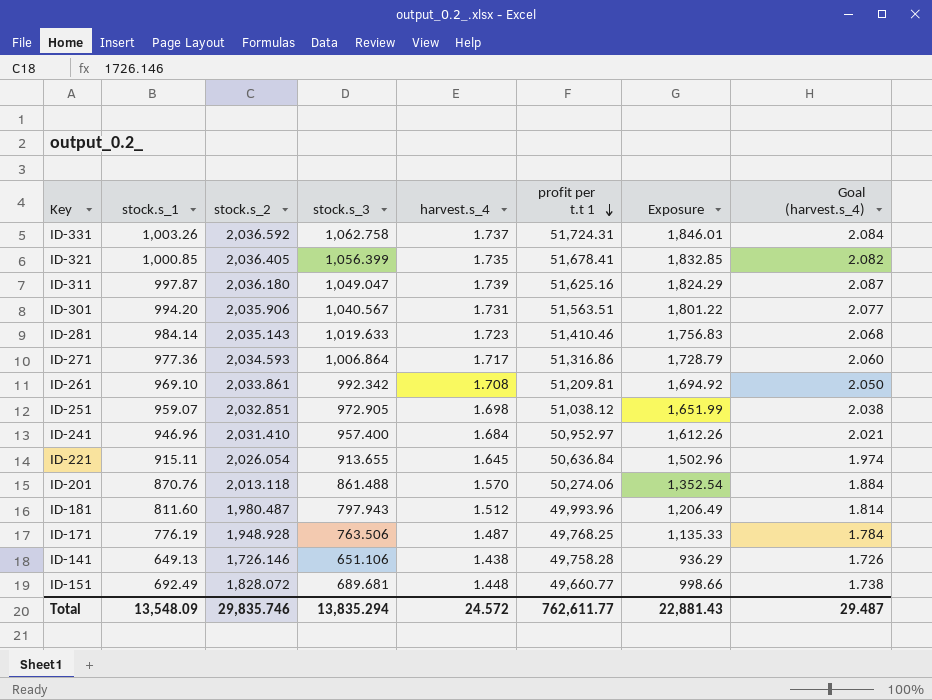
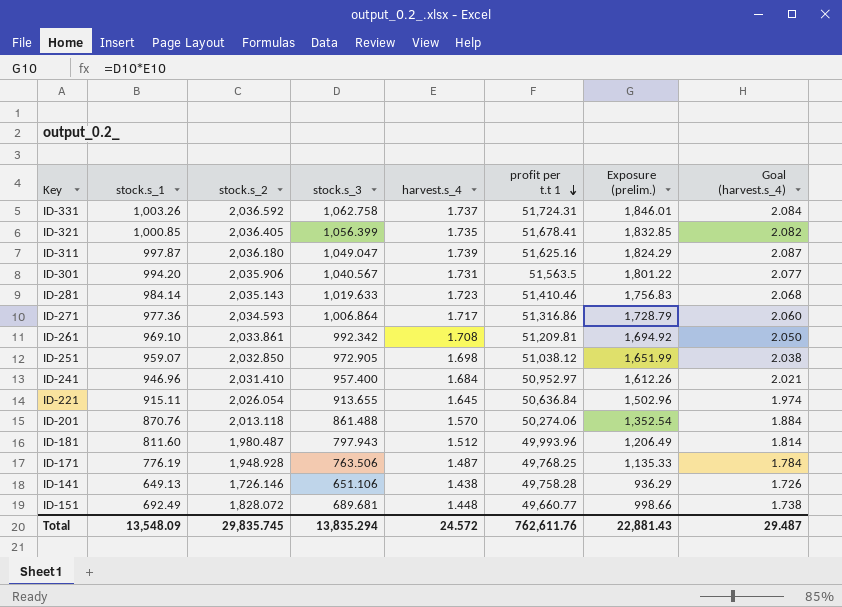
column name: Exposure -> Exposure (prelim.)
ID-301 | profit per t.t 1: 51,563.51 -> 51,563.5
ID-251 | stock.s_2: 2,032.851 -> 2,032.850
Total | stock.s_2: 29,835.746 -> 29,835.745
Total | profit per t.t 1: 762,611.77 -> 762,611.76

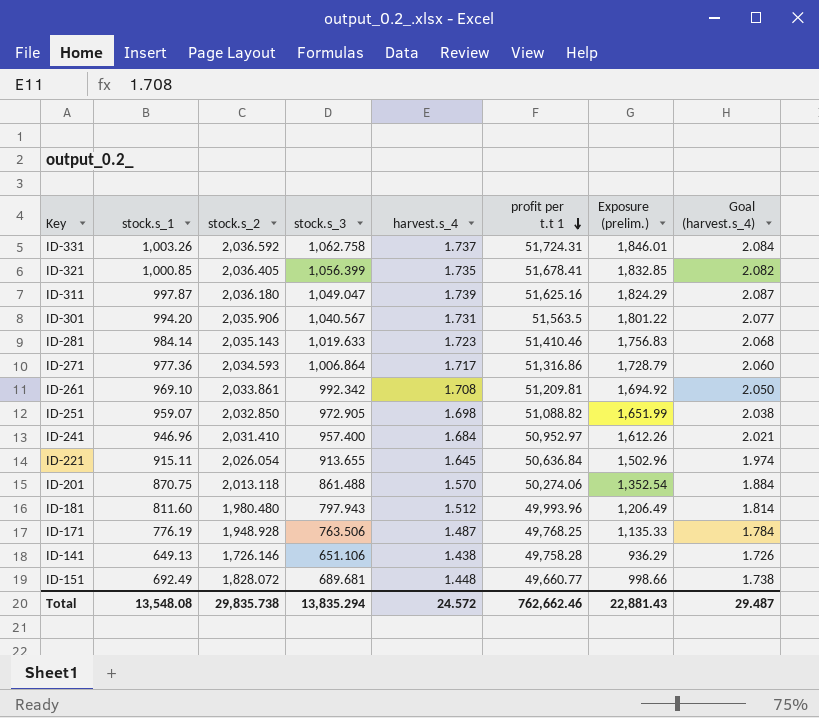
ID-251 | profit per t.t 1: 51,038.12 -> 51,088.82
ID-201 | stock.s_1: 870.76 -> 870.75
ID-181 | stock.s_2: 1,980.487 -> 1,980.480
Total | stock.s_1: 13,548.09 -> 13,548.08
Total | stock.s_2: 29,835.745 -> 29,835.738
Total | profit per t.t 1: 762,611.76 -> 762,662.46

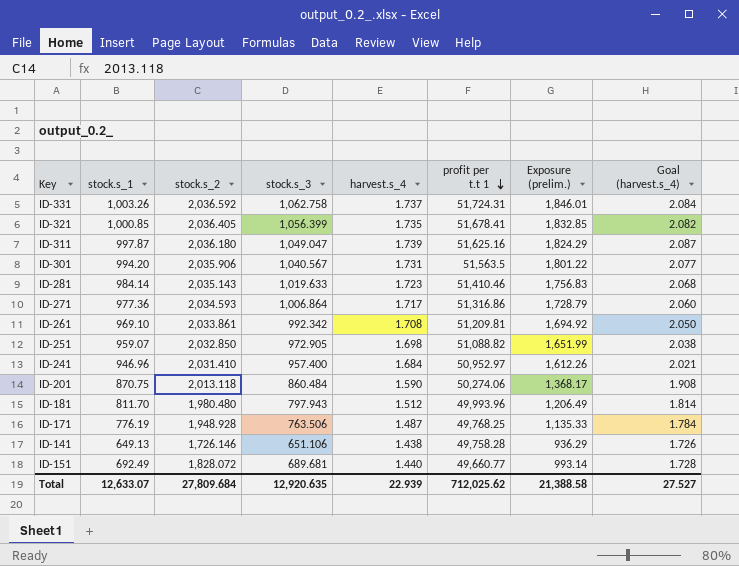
row ID-221: 915.11 | 2,026.054 | 913.655 | 1.645 | 50,636.84 | 1,502.96 | 1.974 -> none
ID-201 | stock.s_3: 861.488 -> 860.484
ID-201 | harvest.s_4: 1.570 -> 1.590
ID-201 | Exposure (prelim.): 1,352.54 -> 1,368.17
ID-201 | Goal (harvest.s_4): 1.884 -> 1.908
ID-181 | stock.s_1: 811.60 -> 811.70
ID-151 | harvest.s_4: 1.448 -> 1.440
ID-151 | Exposure (prelim.): 998.66 -> 993.14
ID-151 | Goal (harvest.s_4): 1.738 -> 1.728
Total | stock.s_1: 13,548.08 -> 12,633.07
Total | stock.s_2: 29,835.738 -> 27,809.684
Total | stock.s_3: 13,835.294 -> 12,920.635
Total | harvest.s_4: 24.572 -> 22.939
Total | profit per t.t 1: 762,662.46 -> 712,025.62
Total | Exposure (prelim.): 22,881.43 -> 21,388.58
Total | Goal (harvest.s_4): 29.487 -> 27.527

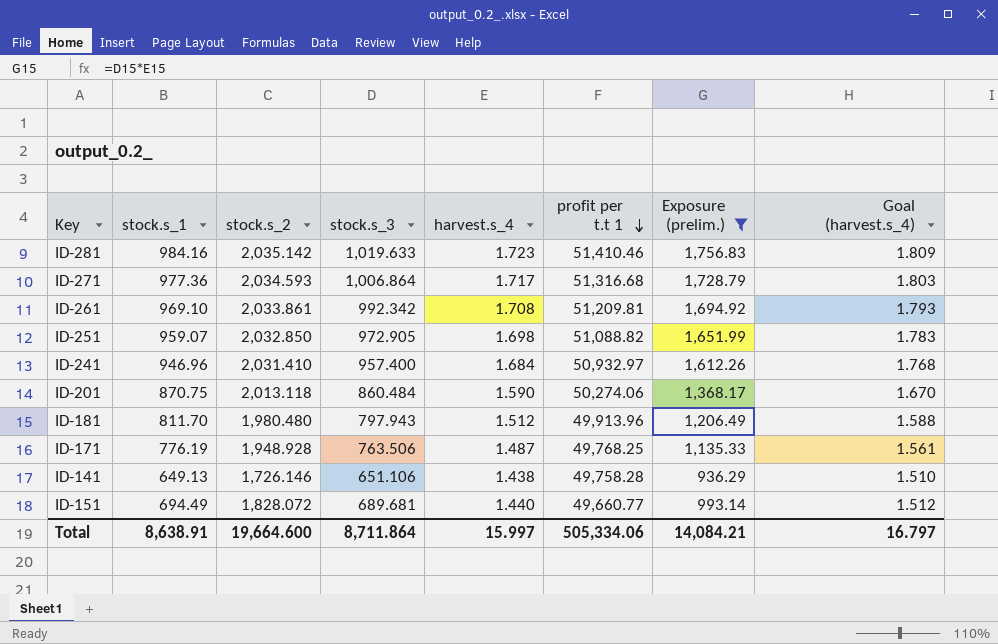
filter: none -> Exposure (prelim.) <= 1,756.83
column Goal (harvest.s_4) | formula: [harvest.s_4] * 1.2 -> [harvest.s_4] * 1.05
ID-281 | stock.s_1: 984.14 -> 984.16
ID-281 | stock.s_2: 2,035.143 -> 2,035.142
ID-271 | profit per t.t 1: 51,316.86 -> 51,316.68
ID-241 | profit per t.t 1: 50,952.97 -> 50,932.97
ID-181 | profit per t.t 1: 49,993.96 -> 49,913.96
ID-151 | stock.s_1: 692.49 -> 694.49
Total | stock.s_1: 12,633.07 -> 8,638.91
Total | stock.s_2: 27,809.684 -> 19,664.600
Total | stock.s_3: 12,920.635 -> 8,711.864
Total | harvest.s_4: 22.939 -> 15.997
Total | profit per t.t 1: 712,025.62 -> 505,334.06
Total | Exposure (prelim.): 21,388.58 -> 14,084.21
Total | Goal (harvest.s_4): 27.527 -> 16.797

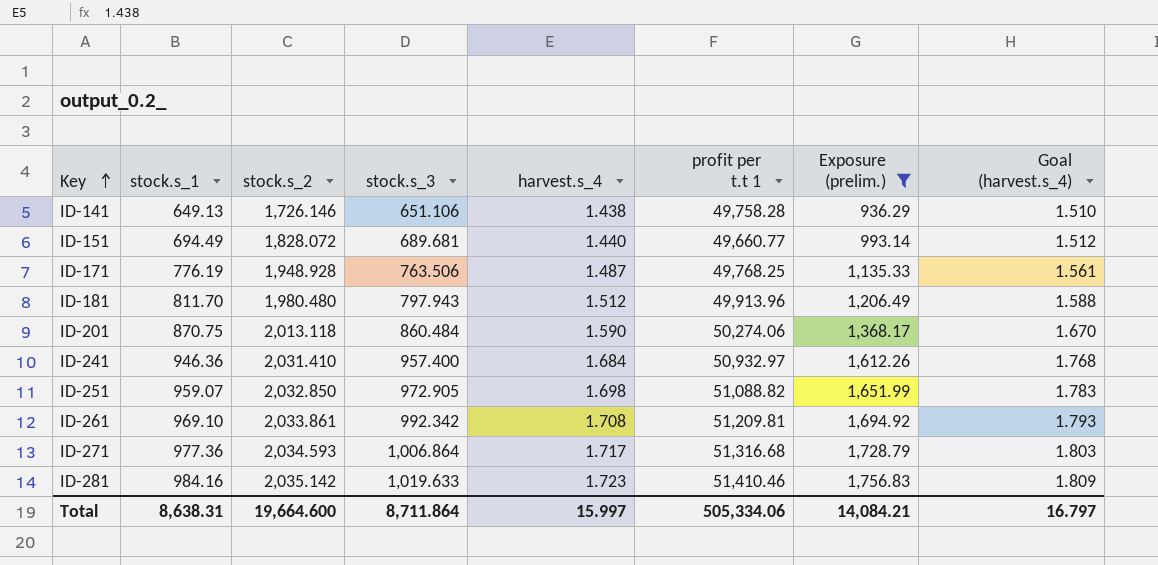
row order: profit per t.t 1 descending -> Key ascending
ID-241 | stock.s_1: 946.96 -> 946.36
Total | stock.s_1: 8,638.91 -> 8,638.31

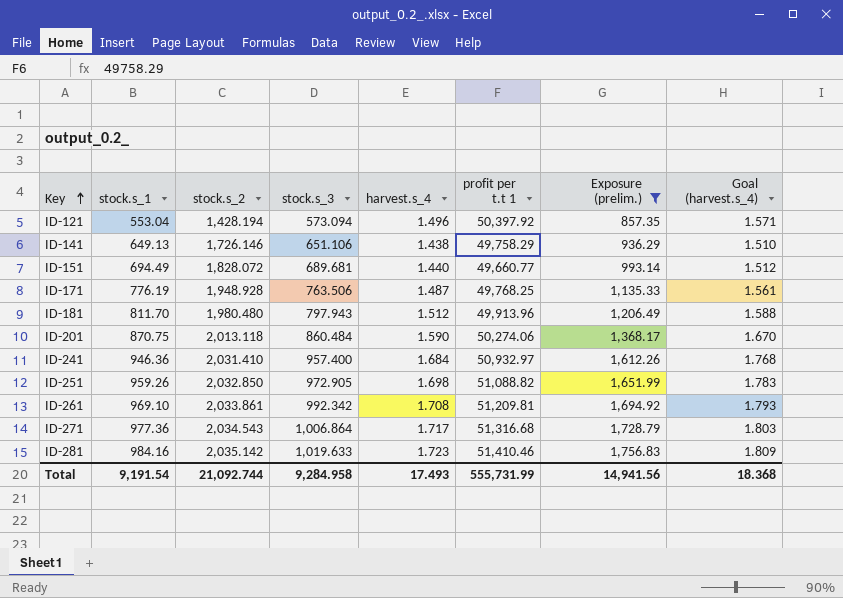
row ID-121: none -> 553.04 | 1,428.194 | 573.094 | 1.496 | 50,397.92 | 857.35 | 1.571
ID-141 | profit per t.t 1: 49,758.28 -> 49,758.29
ID-251 | stock.s_1: 959.07 -> 959.26
ID-271 | stock.s_2: 2,034.593 -> 2,034.543
Total | stock.s_1: 8,638.31 -> 9,191.54
Total | stock.s_2: 19,664.600 -> 21,092.744
Total | stock.s_3: 8,711.864 -> 9,284.958
Total | harvest.s_4: 15.997 -> 17.493
Total | profit per t.t 1: 505,334.06 -> 555,731.99
Total | Exposure (prelim.): 14,084.21 -> 14,941.56
Total | Goal (harvest.s_4): 16.797 -> 18.368

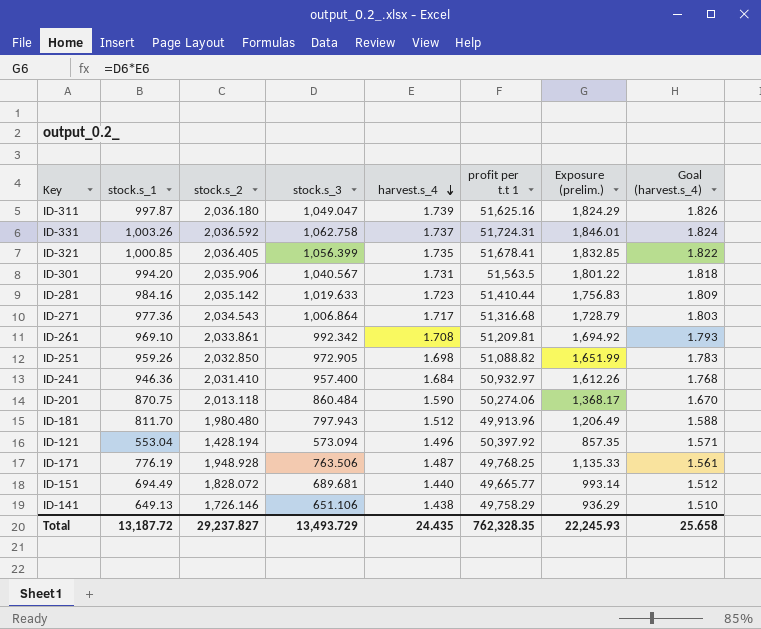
filter: Exposure (prelim.) <= 1,756.83 -> none
row order: Key ascending -> harvest.s_4 descending
ID-281 | profit per t.t 1: 51,410.46 -> 51,410.44
ID-151 | profit per t.t 1: 49,660.77 -> 49,665.77
Total | stock.s_1: 9,191.54 -> 13,187.72
Total | stock.s_2: 21,092.744 -> 29,237.827
Total | stock.s_3: 9,284.958 -> 13,493.729
Total | harvest.s_4: 17.493 -> 24.435
Total | profit per t.t 1: 555,731.99 -> 762,328.35
Total | Exposure (prelim.): 14,941.56 -> 22,245.93
Total | Goal (harvest.s_4): 18.368 -> 25.658

